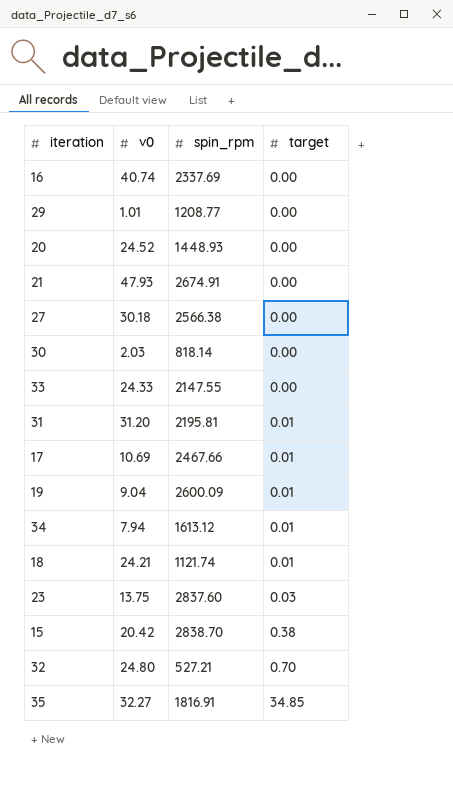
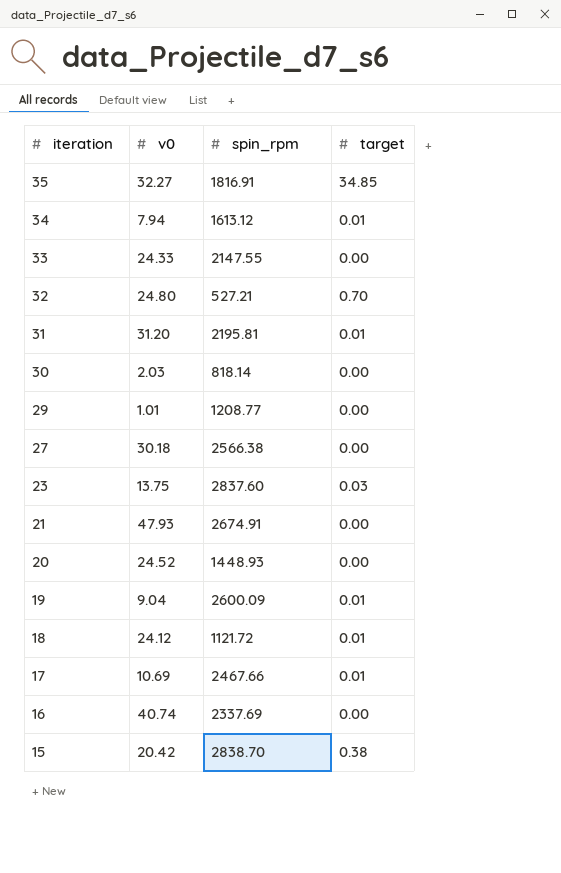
row order: target ascending -> iteration descending
18 | v0: 24.21 -> 24.12
18 | spin_rpm: 1121.74 -> 1121.72

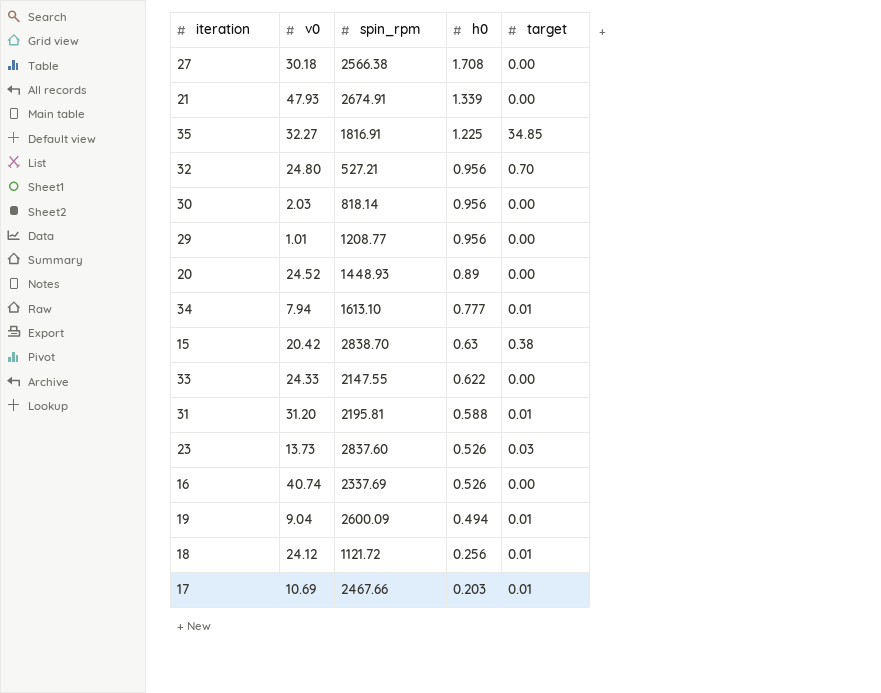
row order: iteration descending -> h0 descending
column h0 | position: none -> 4
34 | spin_rpm: 1613.12 -> 1613.10
23 | v0: 13.75 -> 13.73

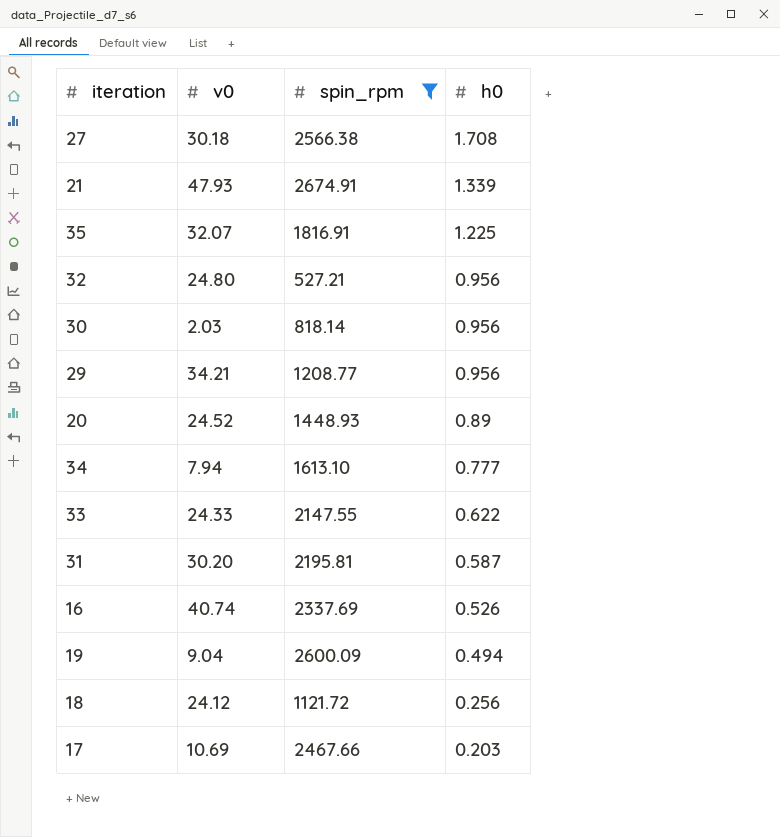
filter: none -> spin_rpm <= 2674.91
column target | position: 5 -> none
35 | v0: 32.27 -> 32.07
29 | v0: 1.01 -> 34.21
31 | v0: 31.20 -> 30.20
31 | h0: 0.588 -> 0.587

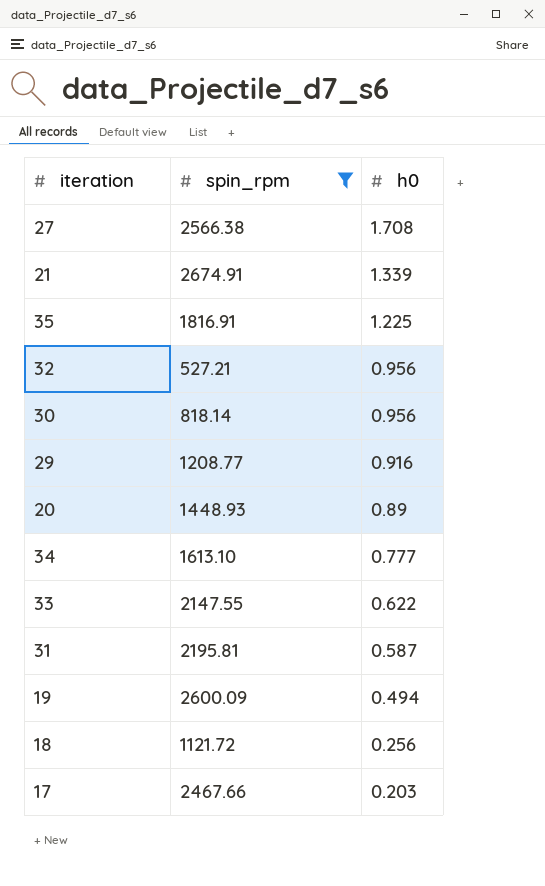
column v0 | position: 2 -> none
row 16: 40.74 | 2337.69 | 0.526 -> none
29 | h0: 0.956 -> 0.916

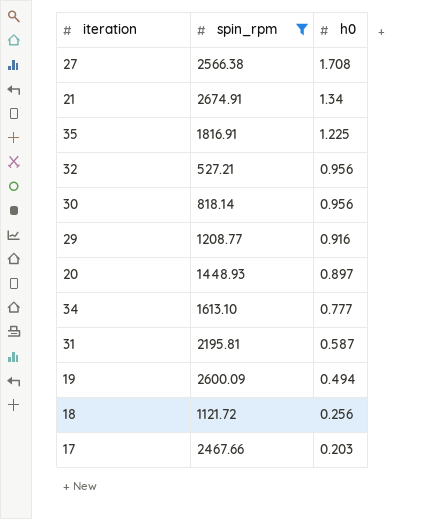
row 33: 2147.55 | 0.622 -> none
21 | h0: 1.339 -> 1.34
20 | h0: 0.89 -> 0.897

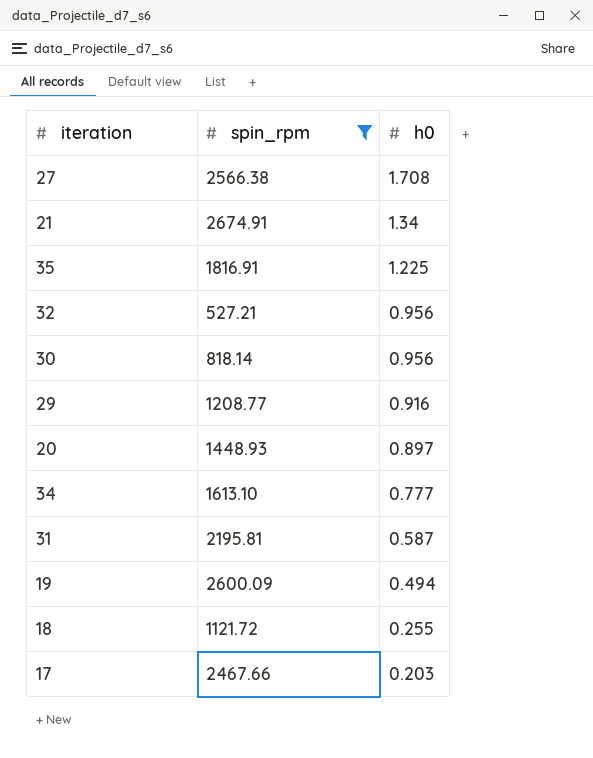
18 | h0: 0.256 -> 0.255

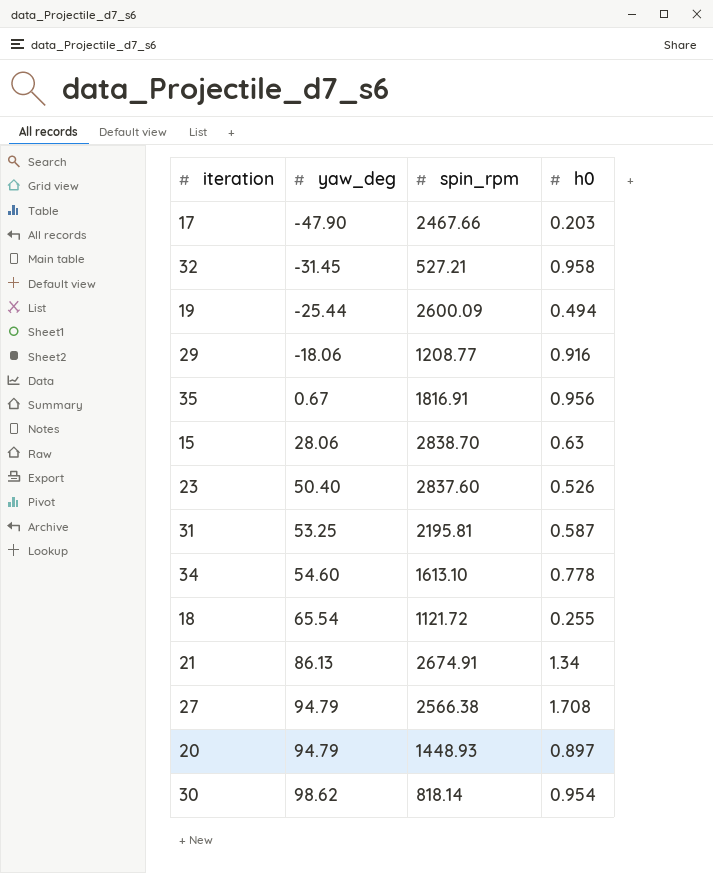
filter: spin_rpm <= 2674.91 -> none
row order: h0 descending -> yaw_deg ascending
column yaw_deg | position: none -> 2
32 | h0: 0.956 -> 0.958
35 | h0: 1.225 -> 0.956
34 | h0: 0.777 -> 0.778
30 | h0: 0.956 -> 0.954

